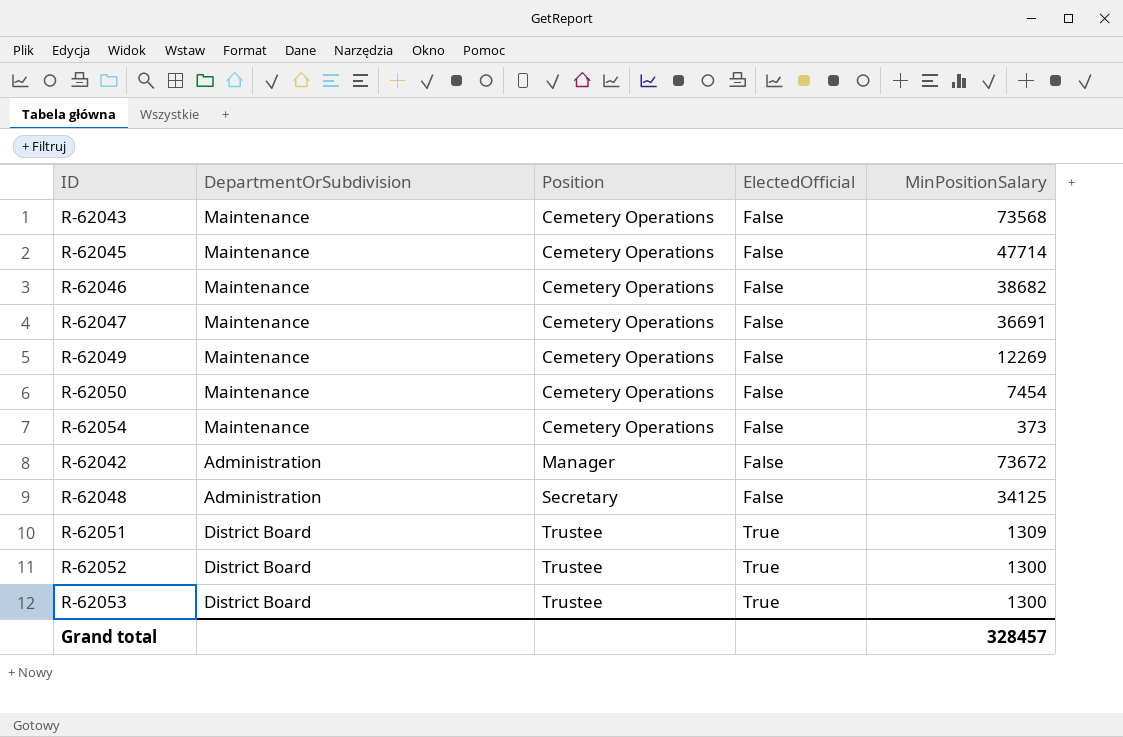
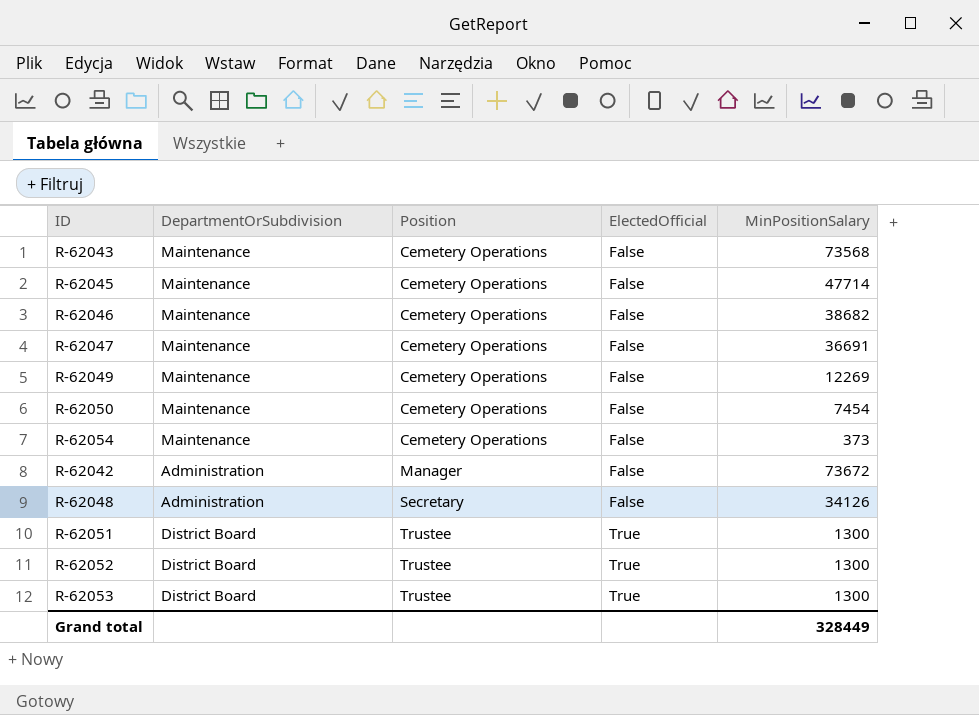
R-62048 | MinPositionSalary: 34125 -> 34126
R-62051 | MinPositionSalary: 1309 -> 1300
Grand total | MinPositionSalary: 328457 -> 328449

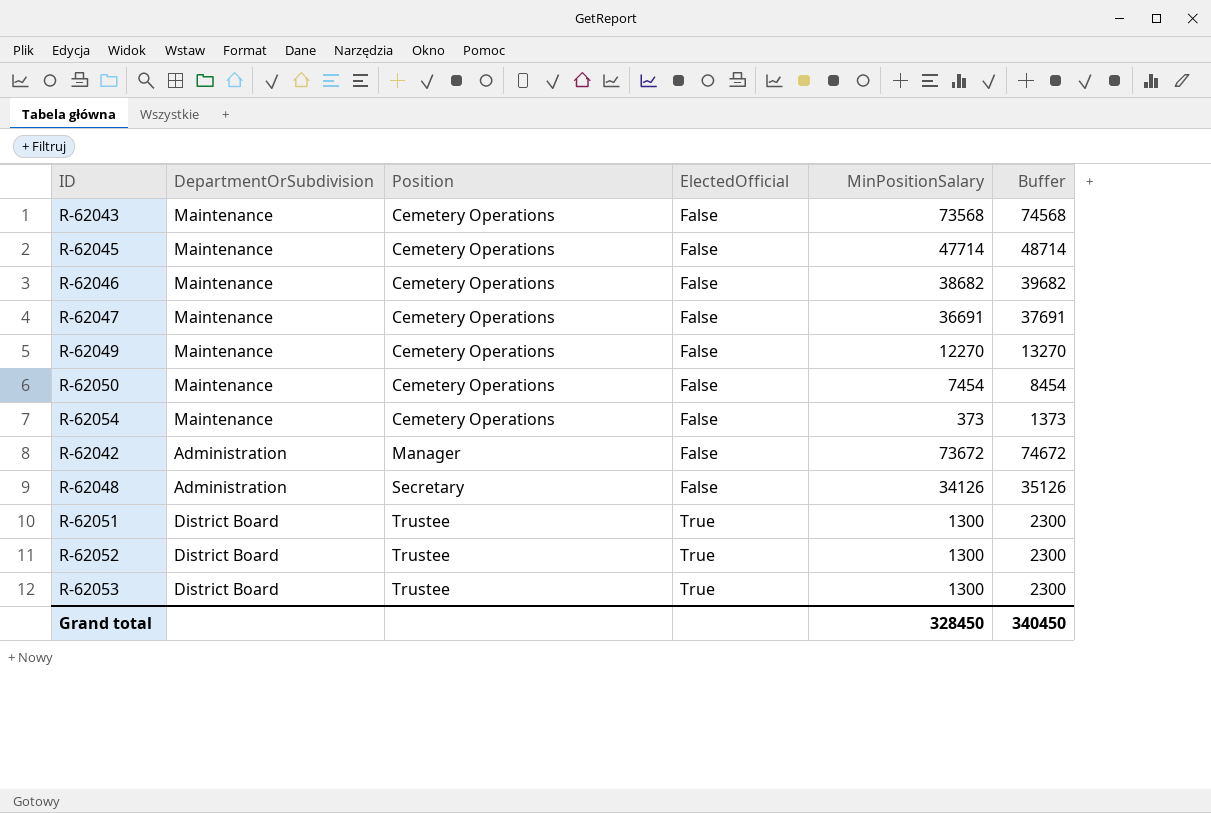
column Buffer | formula: none -> [MinPositionSalary] + 1000
R-62049 | MinPositionSalary: 12269 -> 12270
Grand total | MinPositionSalary: 328449 -> 328450

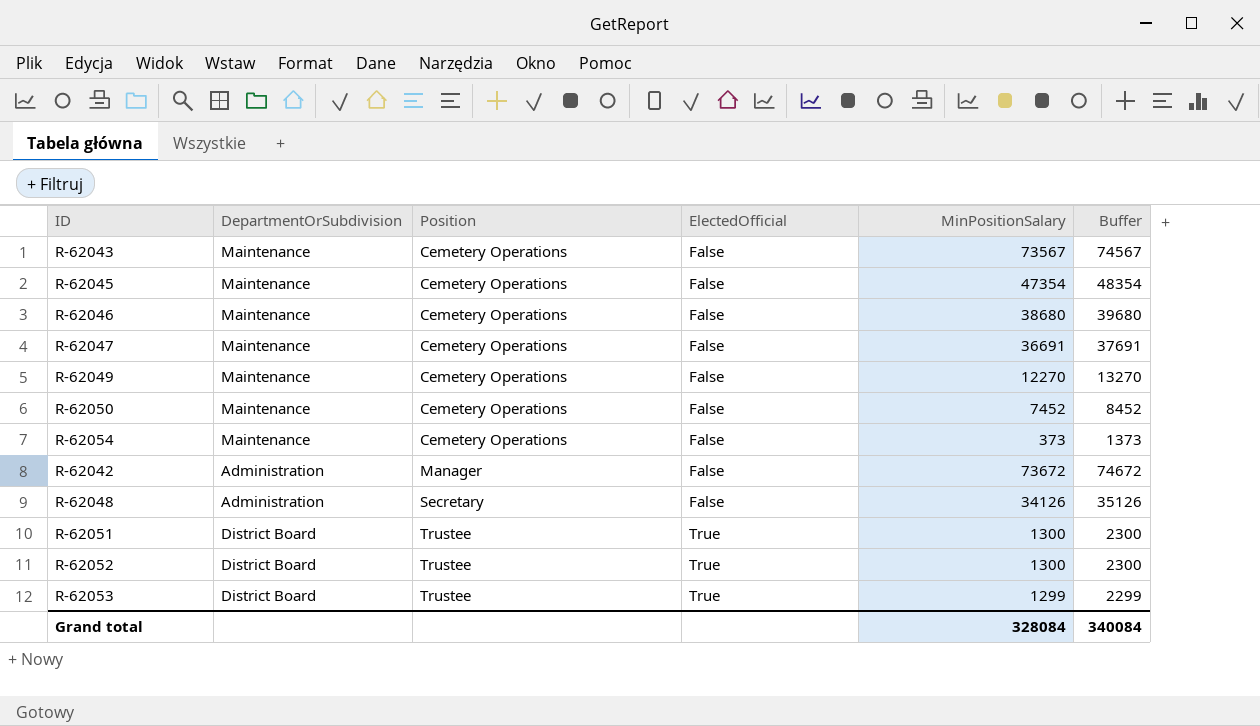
R-62043 | MinPositionSalary: 73568 -> 73567
R-62043 | Buffer: 74568 -> 74567
R-62045 | MinPositionSalary: 47714 -> 47354
R-62045 | Buffer: 48714 -> 48354
R-62046 | MinPositionSalary: 38682 -> 38680
R-62046 | Buffer: 39682 -> 39680
R-62050 | MinPositionSalary: 7454 -> 7452
R-62050 | Buffer: 8454 -> 8452
R-62053 | MinPositionSalary: 1300 -> 1299
R-62053 | Buffer: 2300 -> 2299
Grand total | MinPositionSalary: 328450 -> 328084
Grand total | Buffer: 340450 -> 340084

